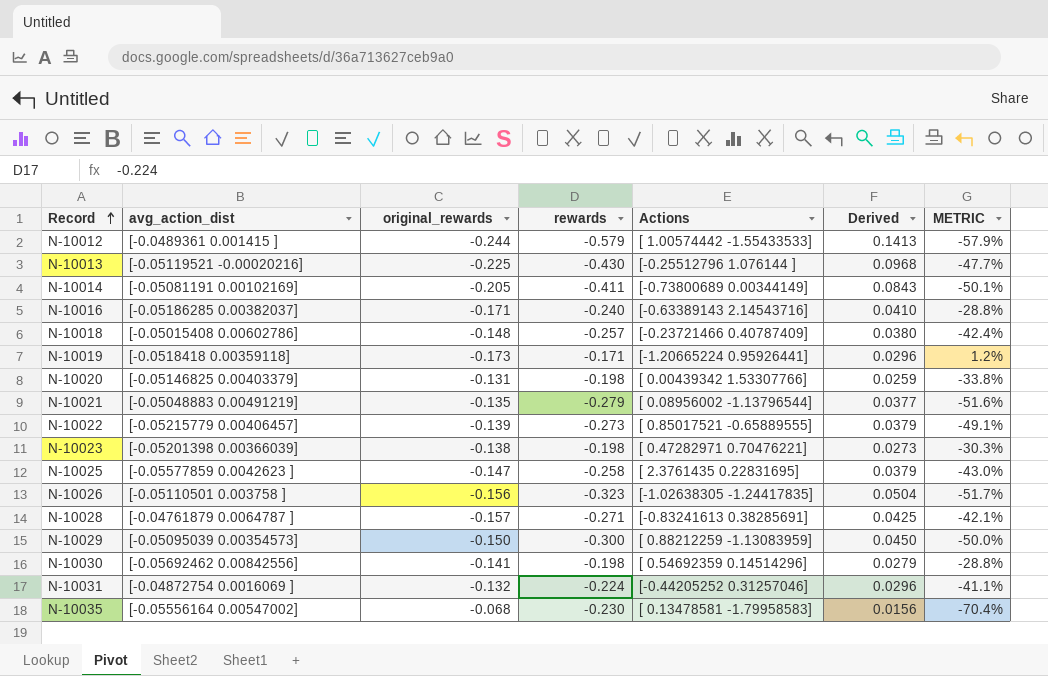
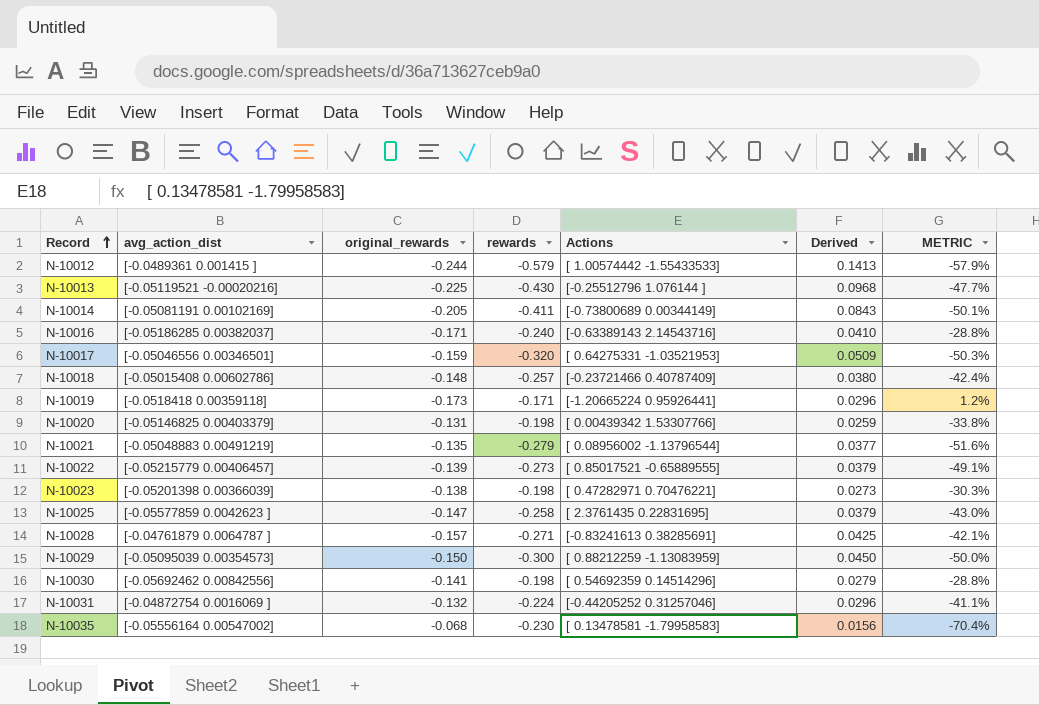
row N-10026: [-0.05110501 0.003758 ] | -0.156 | -0.323 | [-1.02638305 -1.24417835] | 0.0504 | -51.7% -> none
row N-10017: none -> [-0.05046556 0.00346501] | -0.159 | -0.320 | [ 0.64275331 -1.03521953] | 0.0509 | -50.3%

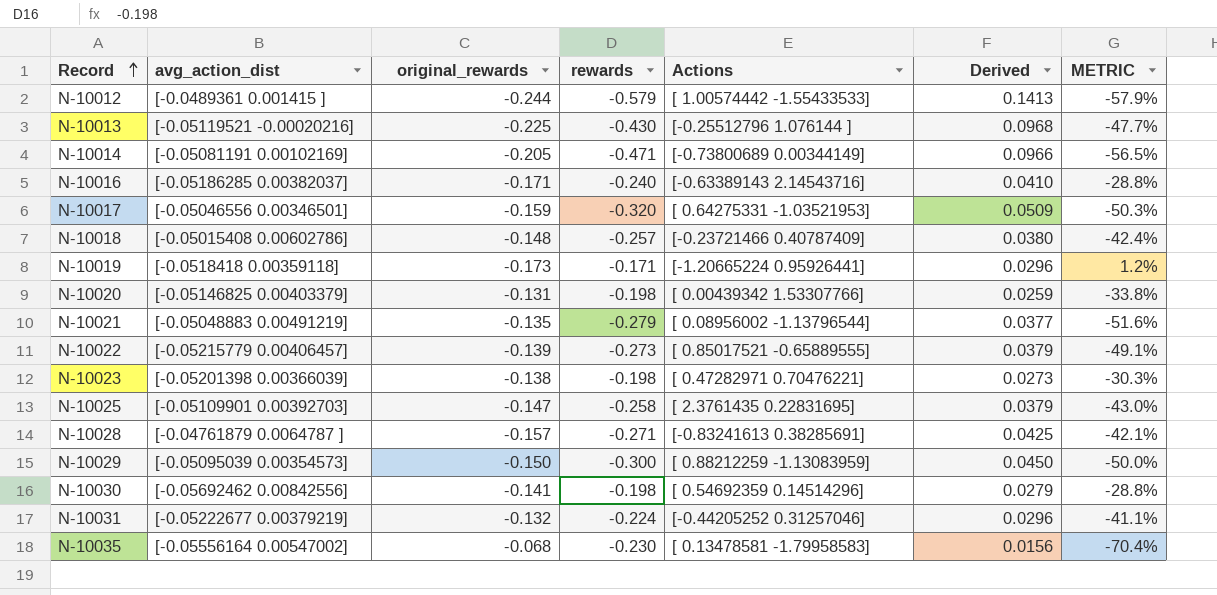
N-10014 | rewards: -0.411 -> -0.471
N-10014 | Derived: 0.0843 -> 0.0966
N-10014 | METRIC: -50.1% -> -56.5%
N-10025 | avg_action_dist: [-0.05577859 0.0042623 ] -> [-0.05109901 0.00392703]
N-10031 | avg_action_dist: [-0.04872754 0.0016069 ] -> [-0.05222677 0.00379219]

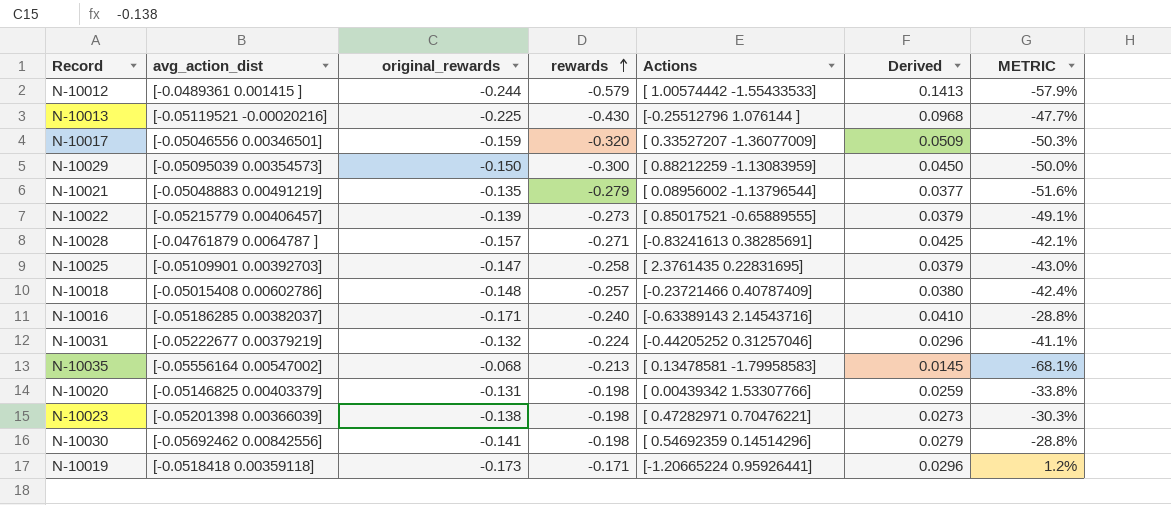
row order: Record ascending -> rewards ascending
row N-10014: [-0.05081191 0.00102169] | -0.205 | -0.471 | [-0.73800689 0.00344149] | 0.0966 | -56.5% -> none
N-10017 | Actions: [ 0.64275331 -1.03521953] -> [ 0.33527207 -1.36077009]
N-10035 | rewards: -0.230 -> -0.213
N-10035 | Derived: 0.0156 -> 0.0145
N-10035 | METRIC: -70.4% -> -68.1%

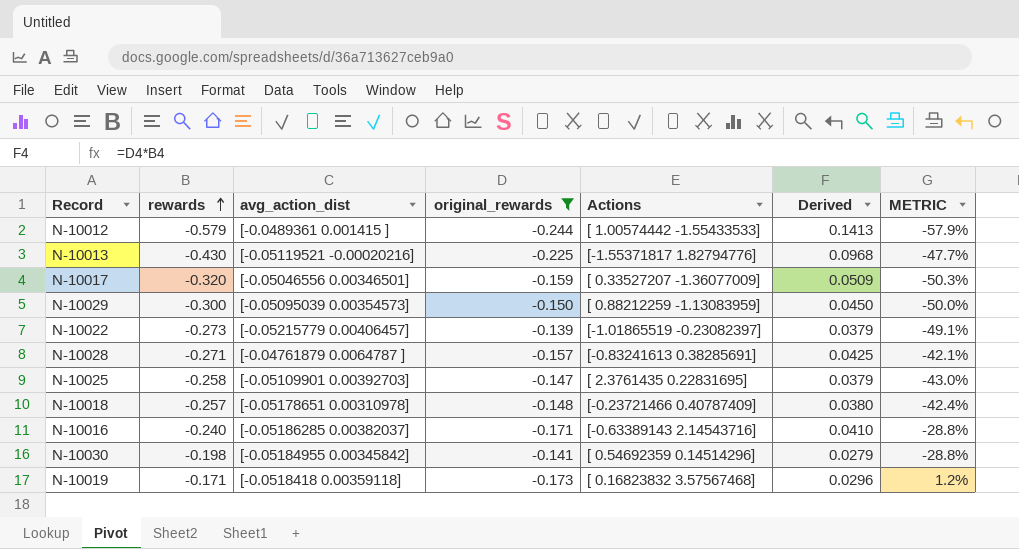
filter: none -> original_rewards <= -0.139
column rewards | position: 4 -> 2
N-10013 | Actions: [-0.25512796 1.076144 ] -> [-1.55371817 1.82794776]
N-10022 | Actions: [ 0.85017521 -0.65889555] -> [-1.01865519 -0.23082397]
N-10018 | avg_action_dist: [-0.05015408 0.00602786] -> [-0.05178651 0.00310978]
N-10030 | avg_action_dist: [-0.05692462 0.00842556] -> [-0.05184955 0.00345842]
N-10019 | Actions: [-1.20665224 0.95926441] -> [ 0.16823832 3.57567468]

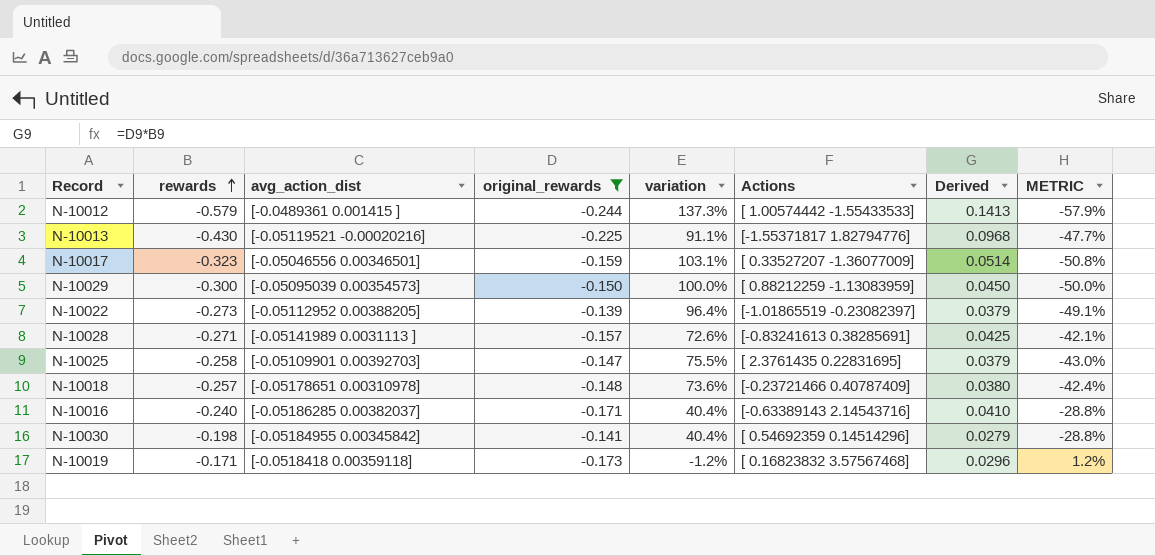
column variation | formula: none -> ([rewards] - [original_rewards]) / [original_rewards]
N-10017 | rewards: -0.320 -> -0.323
N-10017 | Derived: 0.0509 -> 0.0514
N-10017 | METRIC: -50.3% -> -50.8%
N-10022 | avg_action_dist: [-0.05215779 0.00406457] -> [-0.05112952 0.00388205]
N-10028 | avg_action_dist: [-0.04761879 0.0064787 ] -> [-0.05141989 0.0031113 ]

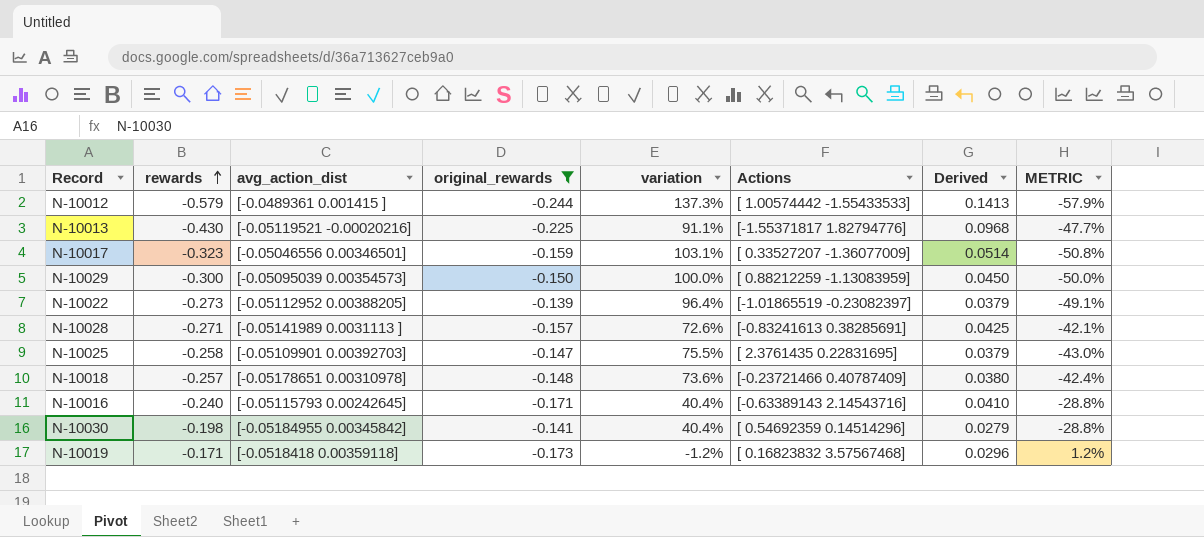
N-10016 | avg_action_dist: [-0.05186285 0.00382037] -> [-0.05115793 0.00242645]

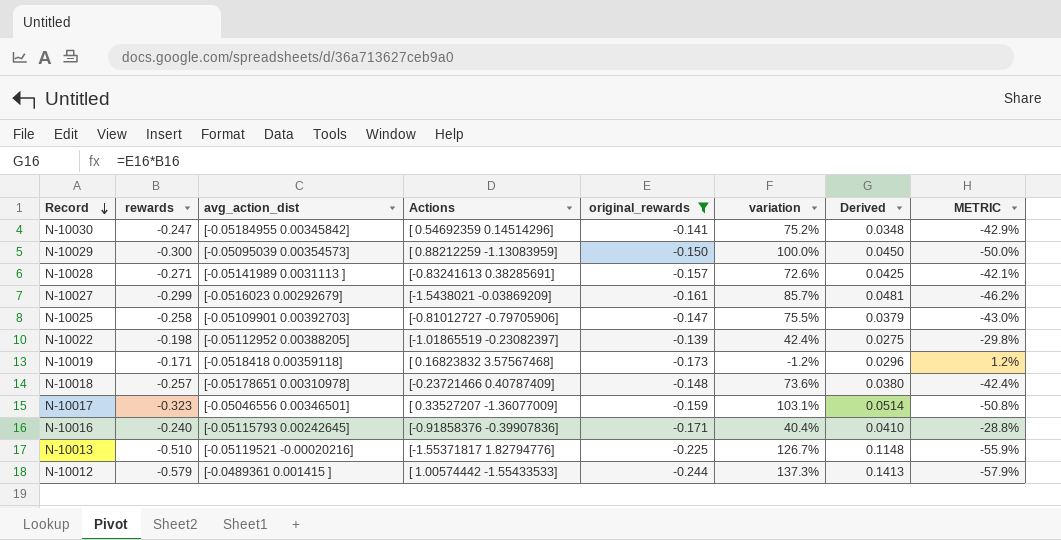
row order: rewards ascending -> Record descending
column Actions | position: 6 -> 4
N-10030 | rewards: -0.198 -> -0.247
N-10030 | variation: 40.4% -> 75.2%
N-10030 | Derived: 0.0279 -> 0.0348
N-10030 | METRIC: -28.8% -> -42.9%
row N-10027: none -> -0.299 | [-0.0516023 0.00292679] | [-1.5438021 -0.03869209] | -0.161 | 85.7% | 0.0481 | -46.2%
N-10025 | Actions: [ 2.3761435 0.22831695] -> [-0.81012727 -0.79705906]
N-10022 | rewards: -0.273 -> -0.198
N-10022 | variation: 96.4% -> 42.4%
N-10022 | Derived: 0.0379 -> 0.0275
N-10022 | METRIC: -49.1% -> -29.8%
N-10016 | Actions: [-0.63389143 2.14543716] -> [-0.91858376 -0.39907836]
N-10013 | rewards: -0.430 -> -0.510
N-10013 | variation: 91.1% -> 126.7%
N-10013 | Derived: 0.0968 -> 0.1148
N-10013 | METRIC: -47.7% -> -55.9%

